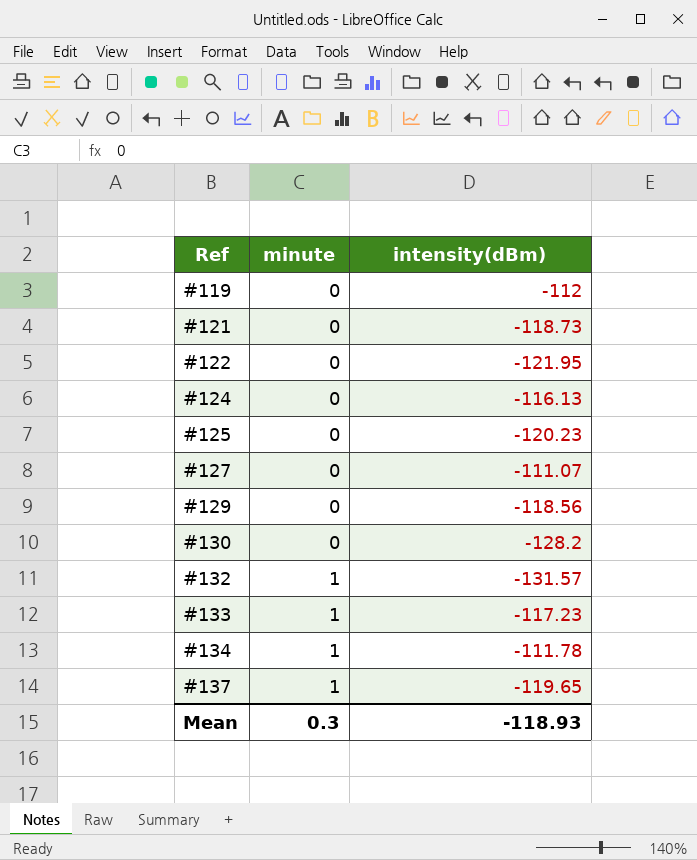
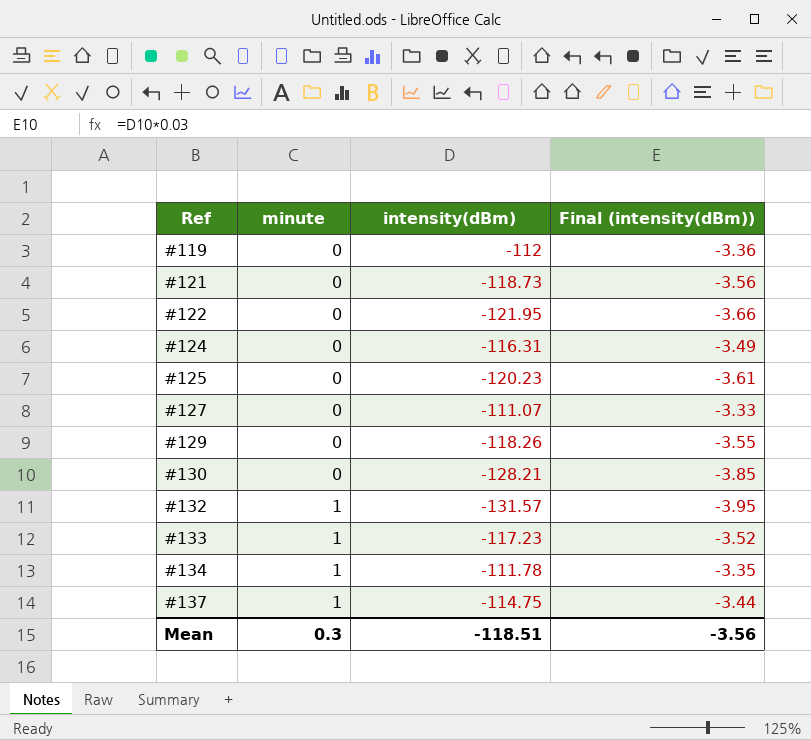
column Final (intensity(dBm)) | formula: none -> [intensity(dBm)] * 0.03
#124 | intensity(dBm): -116.13 -> -116.31
#129 | intensity(dBm): -118.56 -> -118.26
#130 | intensity(dBm): -128.2 -> -128.21
#137 | intensity(dBm): -119.65 -> -114.75
Mean | intensity(dBm): -118.93 -> -118.51

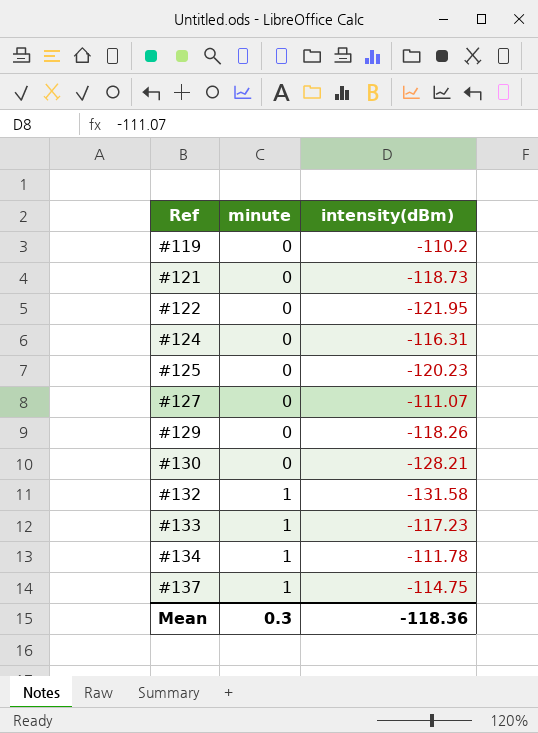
column Final (intensity(dBm)) | formula: [intensity(dBm)] * 0.03 -> none
#119 | intensity(dBm): -112 -> -110.2
#132 | intensity(dBm): -131.57 -> -131.58
Mean | intensity(dBm): -118.51 -> -118.36

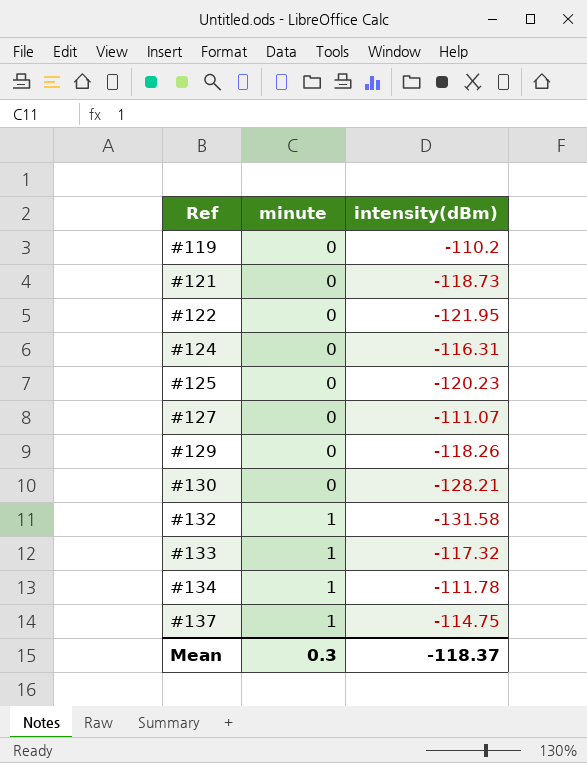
#133 | intensity(dBm): -117.23 -> -117.32
Mean | intensity(dBm): -118.36 -> -118.37

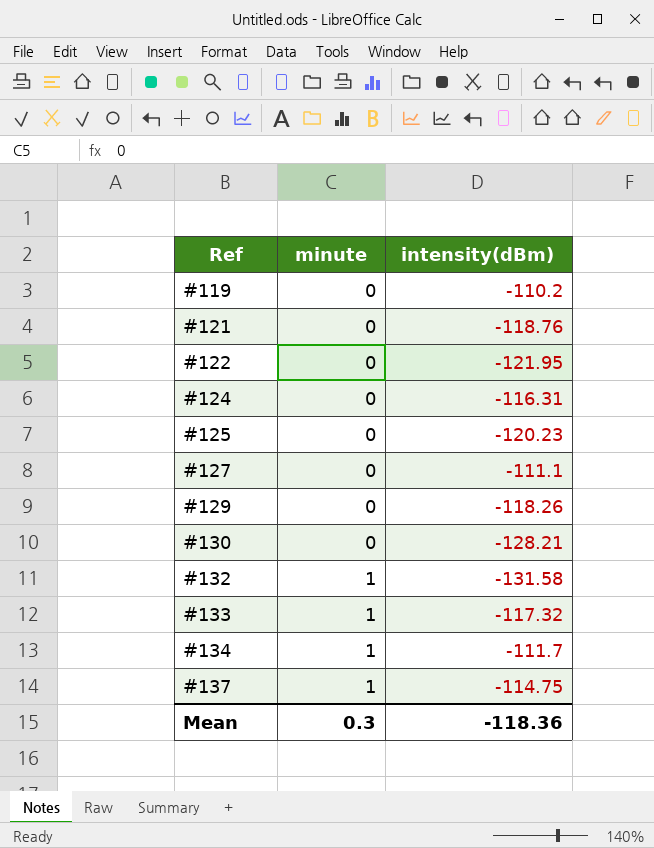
#121 | intensity(dBm): -118.73 -> -118.76
#127 | intensity(dBm): -111.07 -> -111.1
#134 | intensity(dBm): -111.78 -> -111.7
Mean | intensity(dBm): -118.37 -> -118.36

